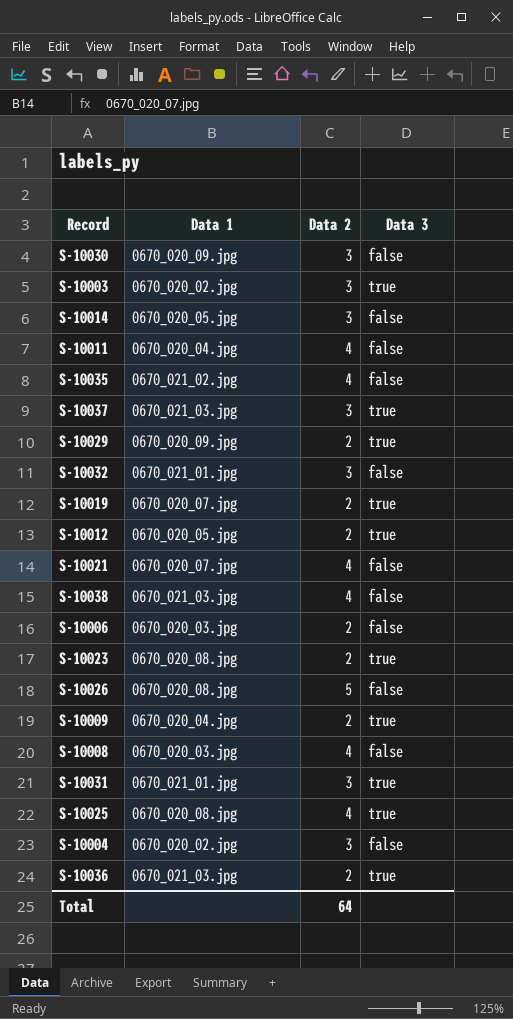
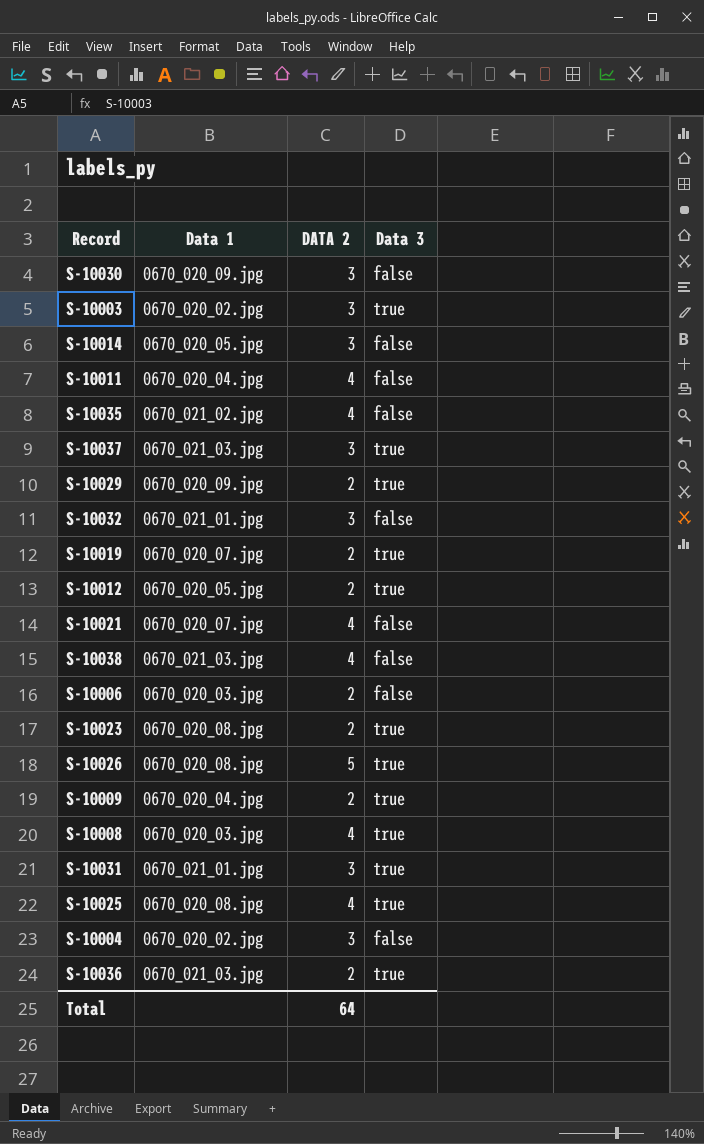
column name: Data 2 -> DATA 2
S-10026 | Data 3: false -> true
S-10008 | Data 3: false -> true

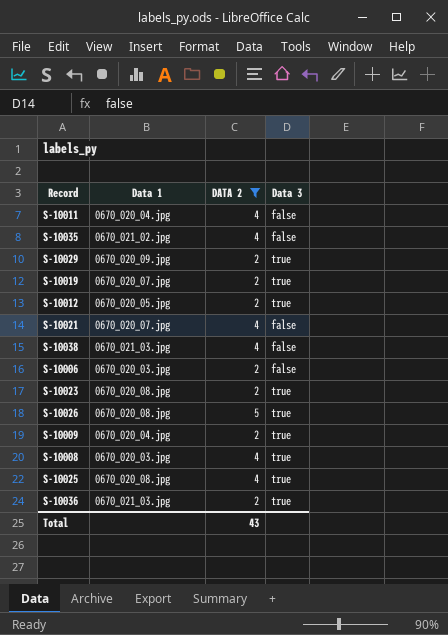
filter: none -> DATA 2 != 3
Total | DATA 2: 64 -> 43

